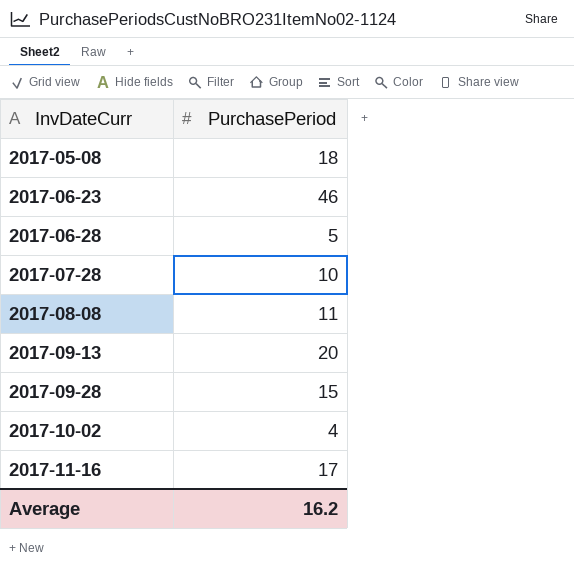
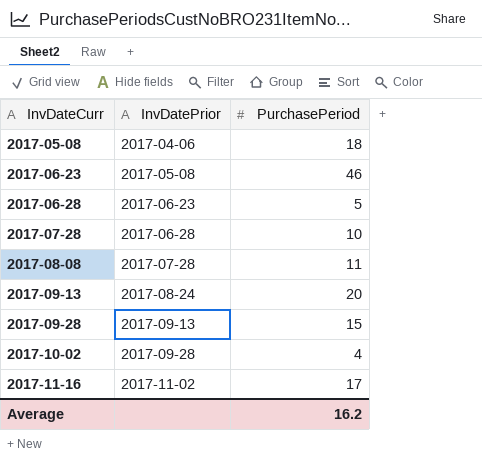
column InvDatePrior | position: none -> 2

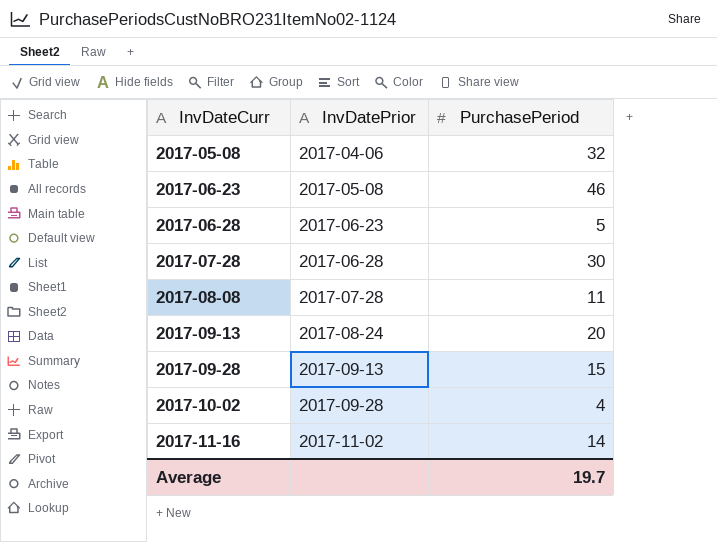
2017-05-08 | PurchasePeriod: 18 -> 32
2017-07-28 | PurchasePeriod: 10 -> 30
2017-11-16 | PurchasePeriod: 17 -> 14
Average | PurchasePeriod: 16.2 -> 19.7

